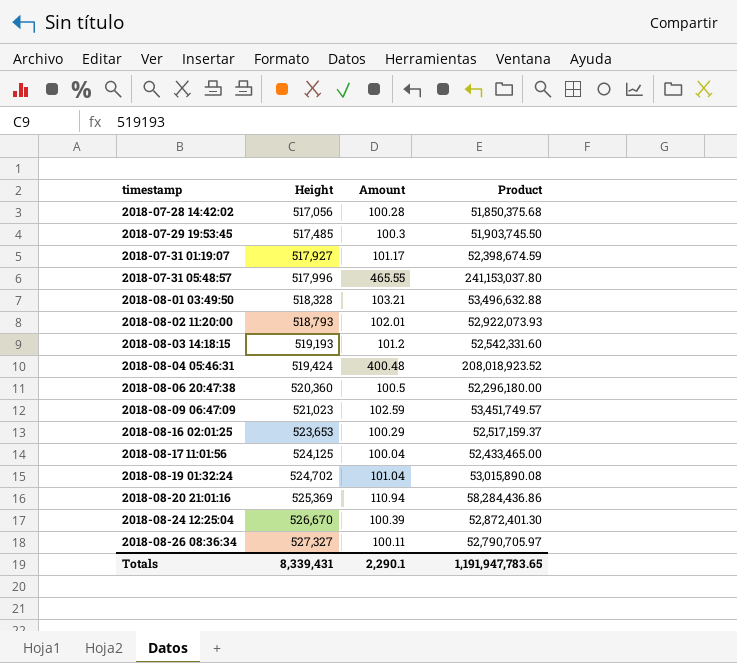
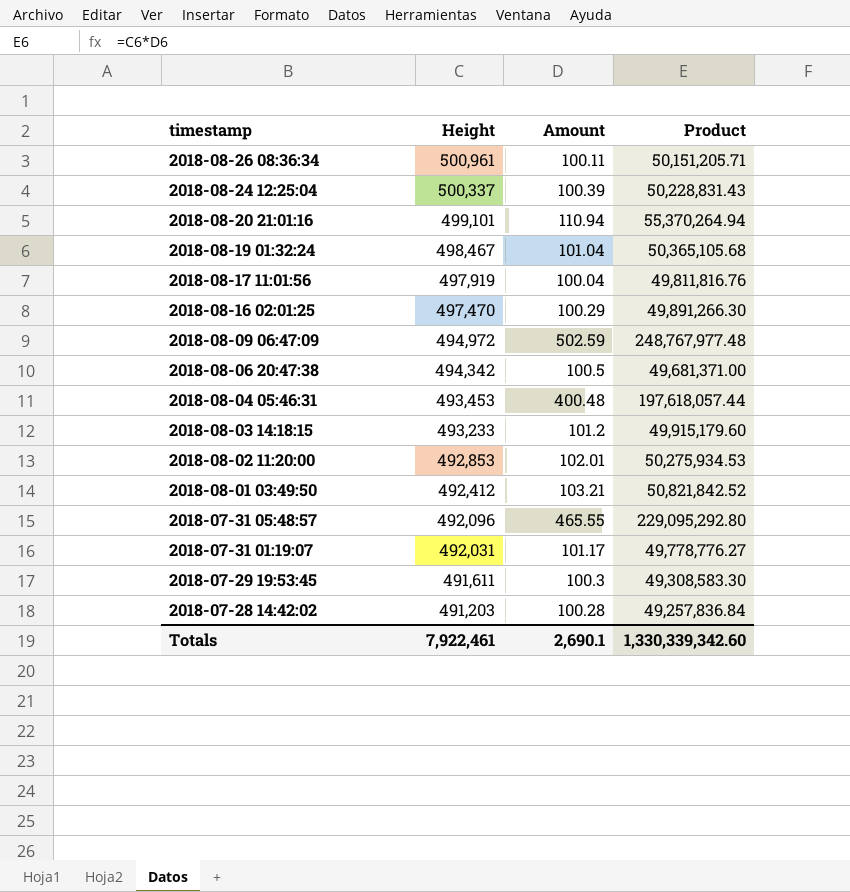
row order: timestamp ascending -> timestamp descending
2018-08-26 08:36:34 | Height: 527,327 -> 500,961
2018-08-26 08:36:34 | Product: 52,790,705.97 -> 50,151,205.71
2018-08-24 12:25:04 | Height: 526,670 -> 500,337
2018-08-24 12:25:04 | Product: 52,872,401.30 -> 50,228,831.43
2018-08-20 21:01:16 | Height: 525,369 -> 499,101
2018-08-20 21:01:16 | Product: 58,284,436.86 -> 55,370,264.94
2018-08-19 01:32:24 | Height: 524,702 -> 498,467
2018-08-19 01:32:24 | Product: 53,015,890.08 -> 50,365,105.68
2018-08-17 11:01:56 | Height: 524,125 -> 497,919
2018-08-17 11:01:56 | Product: 52,433,465.00 -> 49,811,816.76
2018-08-16 02:01:25 | Height: 523,653 -> 497,470
2018-08-16 02:01:25 | Product: 52,517,159.37 -> 49,891,266.30
2018-08-09 06:47:09 | Height: 521,023 -> 494,972
2018-08-09 06:47:09 | Amount: 102.59 -> 502.59
2018-08-09 06:47:09 | Product: 53,451,749.57 -> 248,767,977.48
2018-08-06 20:47:38 | Height: 520,360 -> 494,342
2018-08-06 20:47:38 | Product: 52,296,180.00 -> 49,681,371.00
2018-08-04 05:46:31 | Height: 519,424 -> 493,453
2018-08-04 05:46:31 | Product: 208,018,923.52 -> 197,618,057.44
2018-08-03 14:18:15 | Height: 519,193 -> 493,233
2018-08-03 14:18:15 | Product: 52,542,331.60 -> 49,915,179.60
2018-08-02 11:20:00 | Height: 518,793 -> 492,853
2018-08-02 11:20:00 | Product: 52,922,073.93 -> 50,275,934.53
2018-08-01 03:49:50 | Height: 518,328 -> 492,412
2018-08-01 03:49:50 | Product: 53,496,632.88 -> 50,821,842.52
2018-07-31 05:48:57 | Height: 517,996 -> 492,096
2018-07-31 05:48:57 | Product: 241,153,037.80 -> 229,095,292.80
2018-07-31 01:19:07 | Height: 517,927 -> 492,031
2018-07-31 01:19:07 | Product: 52,398,674.59 -> 49,778,776.27
2018-07-29 19:53:45 | Height: 517,485 -> 491,611
2018-07-29 19:53:45 | Product: 51,903,745.50 -> 49,308,583.30
2018-07-28 14:42:02 | Height: 517,056 -> 491,203
2018-07-28 14:42:02 | Product: 51,850,375.68 -> 49,257,836.84
Totals | Height: 8,339,431 -> 7,922,461
Totals | Amount: 2,290.1 -> 2,690.1
Totals | Product: 1,191,947,783.65 -> 1,330,339,342.60

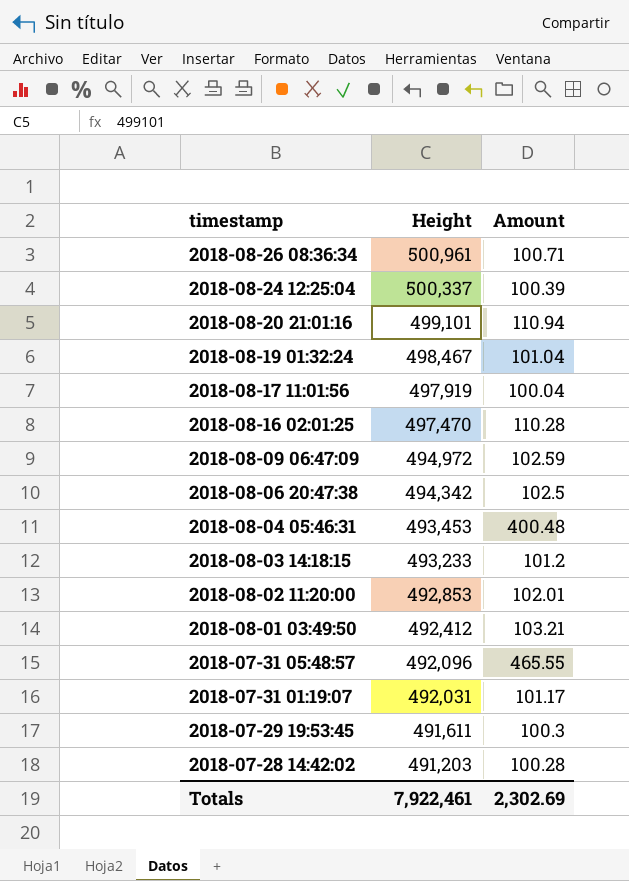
column Product | formula: [Height] * [Amount] -> none
2018-08-26 08:36:34 | Amount: 100.11 -> 100.71
2018-08-16 02:01:25 | Amount: 100.29 -> 110.28
2018-08-09 06:47:09 | Amount: 502.59 -> 102.59
2018-08-06 20:47:38 | Amount: 100.5 -> 102.5
Totals | Amount: 2,690.1 -> 2,302.69

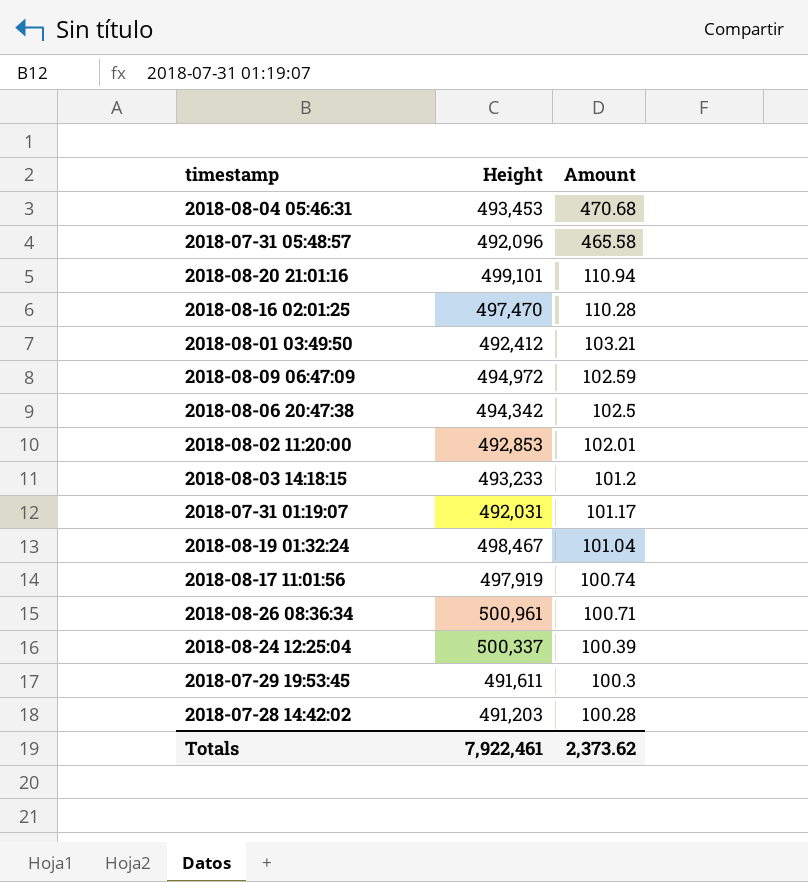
row order: timestamp descending -> Amount descending
2018-08-04 05:46:31 | Amount: 400.48 -> 470.68
2018-07-31 05:48:57 | Amount: 465.55 -> 465.58
2018-08-17 11:01:56 | Amount: 100.04 -> 100.74
Totals | Amount: 2,302.69 -> 2,373.62

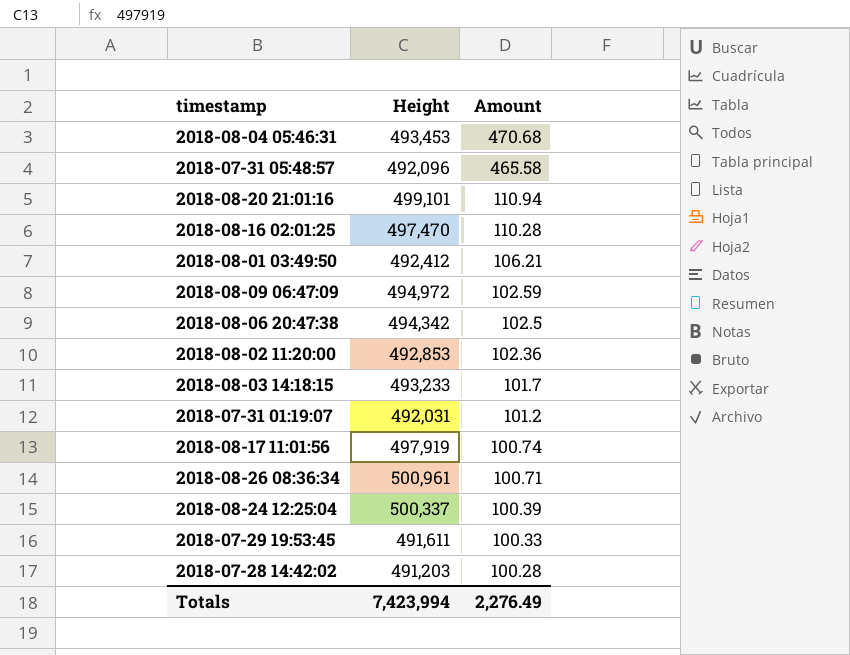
row 2018-08-19 01:32:24: 498,467 | 101.04 -> none
2018-08-01 03:49:50 | Amount: 103.21 -> 106.21
2018-08-02 11:20:00 | Amount: 102.01 -> 102.36
2018-08-03 14:18:15 | Amount: 101.2 -> 101.7
2018-07-31 01:19:07 | Amount: 101.17 -> 101.2
2018-07-29 19:53:45 | Amount: 100.3 -> 100.33
Totals | Height: 7,922,461 -> 7,423,994
Totals | Amount: 2,373.62 -> 2,276.49

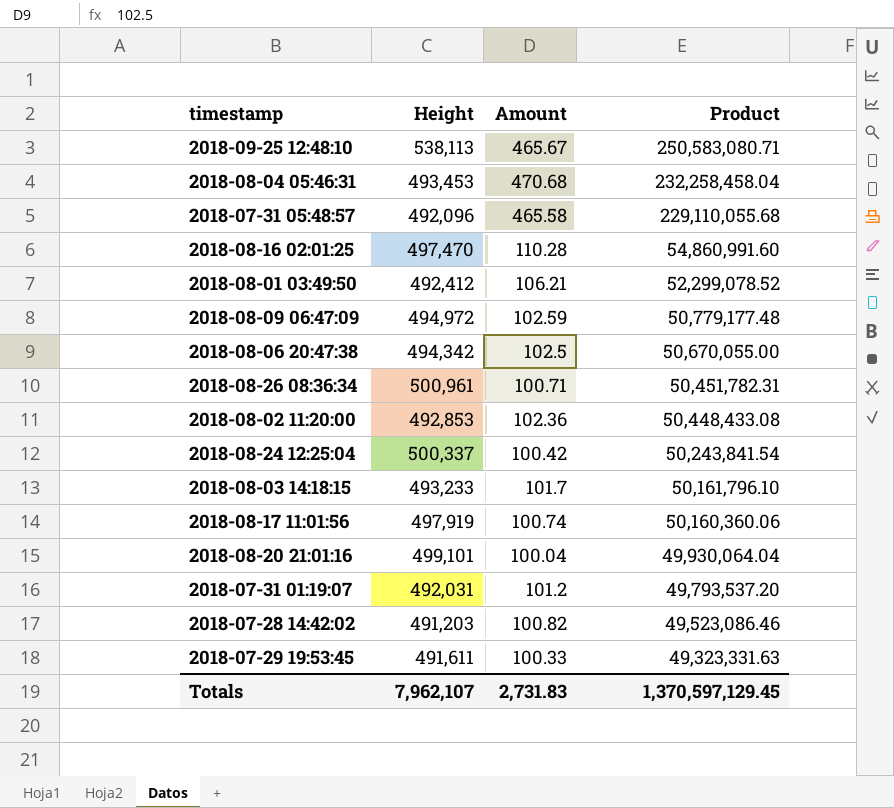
row order: Amount descending -> Product descending
column Product | formula: none -> [Height] * [Amount]
row 2018-09-25 12:48:10: none -> 538,113 | 465.67 | 250,583,080.71
2018-08-24 12:25:04 | Amount: 100.39 -> 100.42
2018-08-20 21:01:16 | Amount: 110.94 -> 100.04
2018-07-28 14:42:02 | Amount: 100.28 -> 100.82
Totals | Height: 7,423,994 -> 7,962,107
Totals | Amount: 2,276.49 -> 2,731.83

